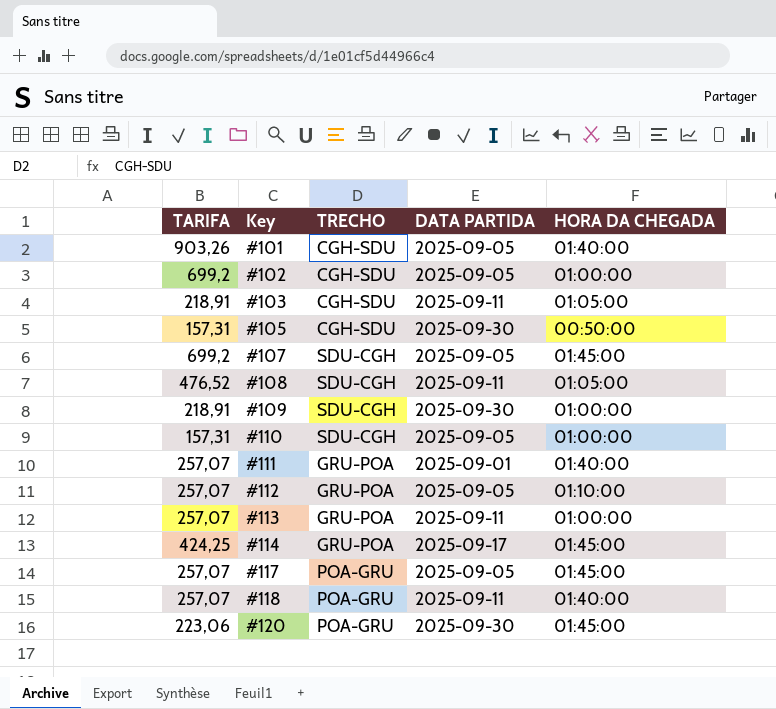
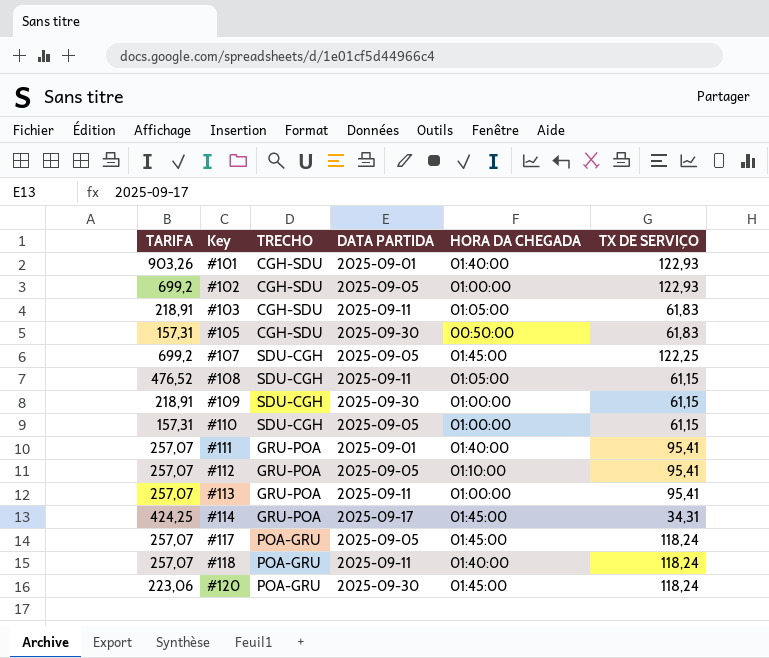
column TX DE SERVIÇO | position: none -> 6
#101 | DATA PARTIDA: 2025-09-05 -> 2025-09-01

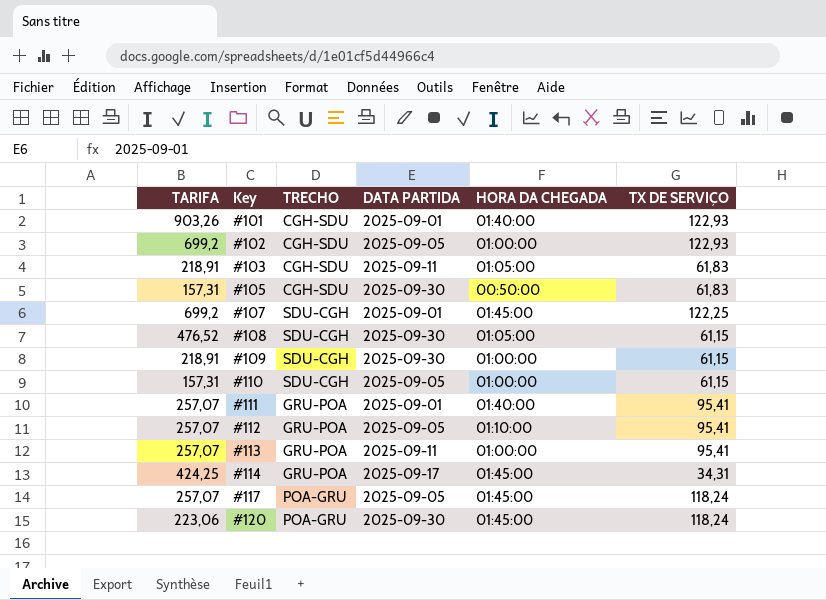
row #118: 257,07 | POA-GRU | 2025-09-11 | 01:40:00 | 118,24 -> none
#107 | DATA PARTIDA: 2025-09-05 -> 2025-09-01
#108 | DATA PARTIDA: 2025-09-11 -> 2025-09-30

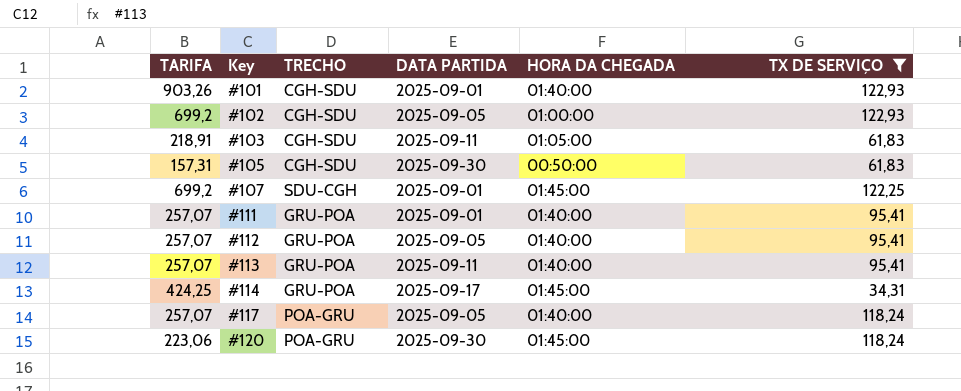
filter: none -> TX DE SERVIÇO != 61,15
#112 | HORA DA CHEGADA: 01:10:00 -> 01:40:00
#113 | HORA DA CHEGADA: 01:00:00 -> 01:40:00
#117 | HORA DA CHEGADA: 01:45:00 -> 01:40:00

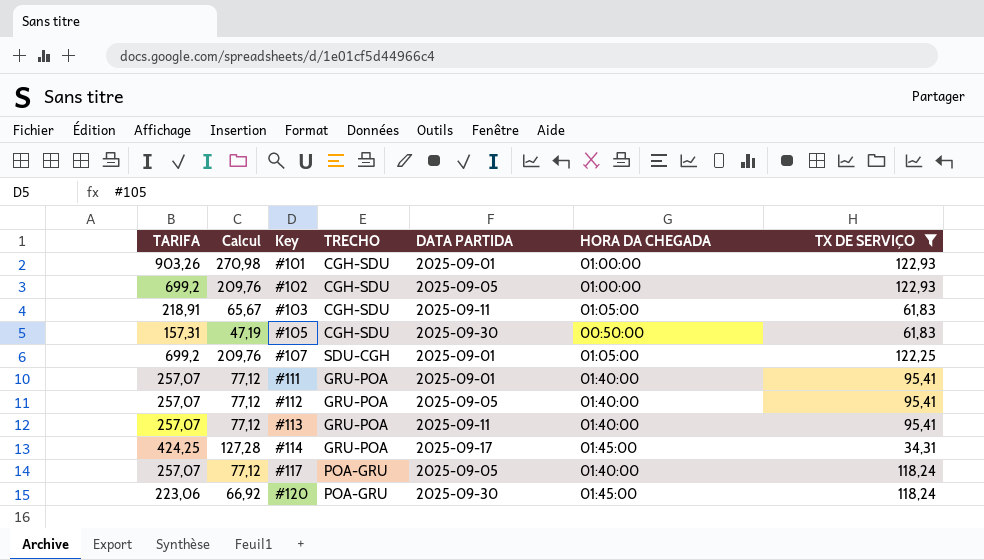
column Calcul | formula: none -> [TARIFA] * 0,3
#101 | HORA DA CHEGADA: 01:40:00 -> 01:00:00
#107 | HORA DA CHEGADA: 01:45:00 -> 01:05:00

